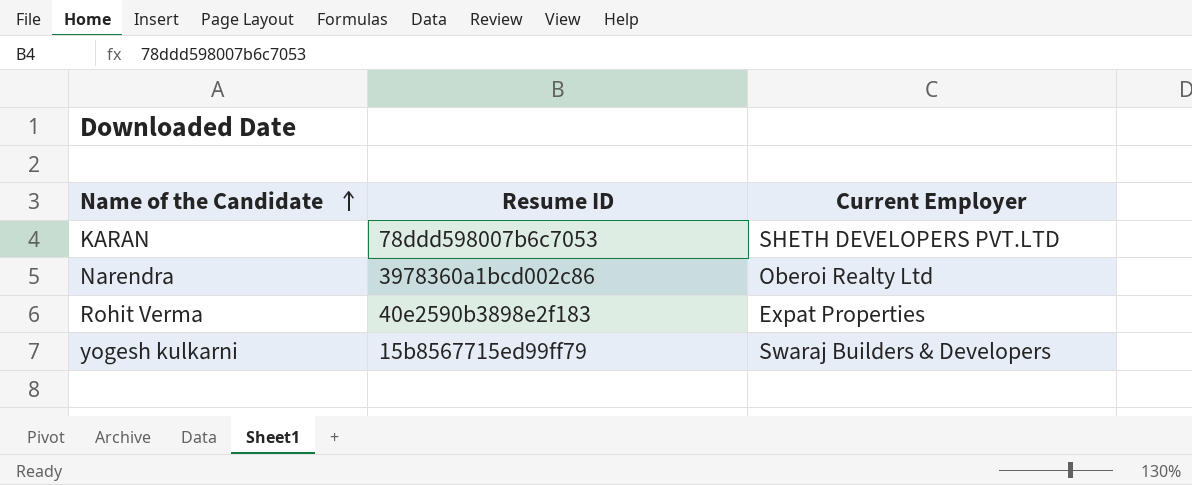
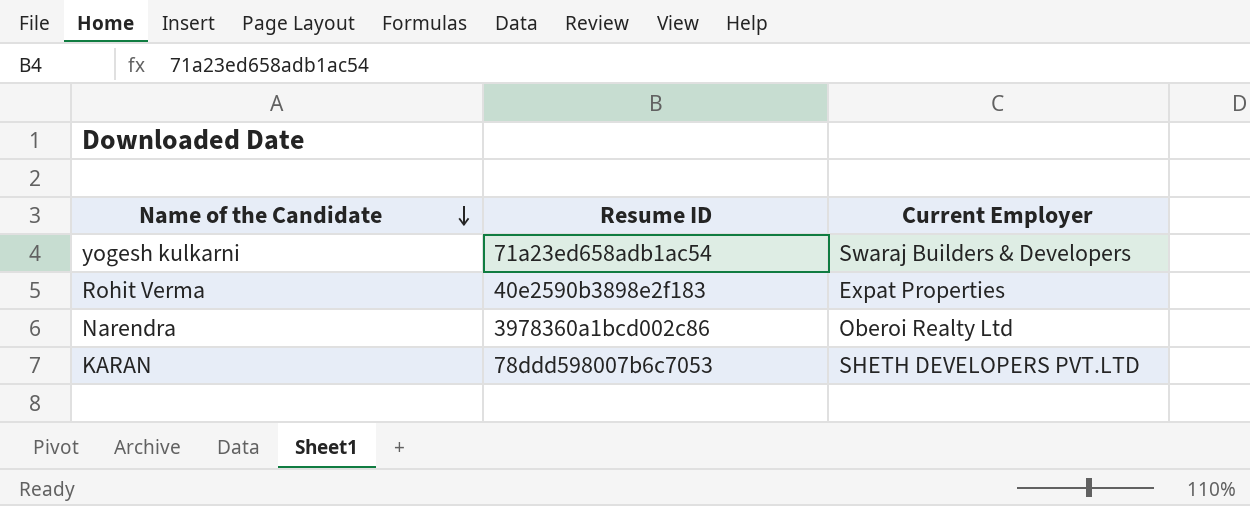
row order: Name of the Candidate ascending -> Name of the Candidate descending
yogesh kulkarni | Resume ID: 15b8567715ed99ff79 -> 71a23ed658adb1ac54

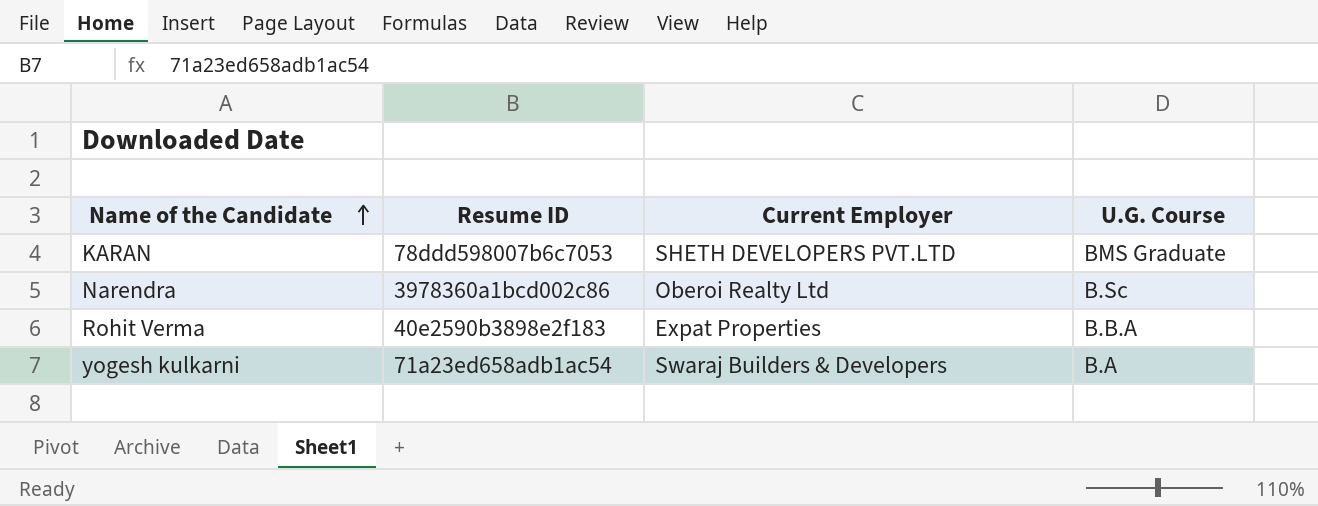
row order: Name of the Candidate descending -> Name of the Candidate ascending
column U.G. Course | position: none -> 4

